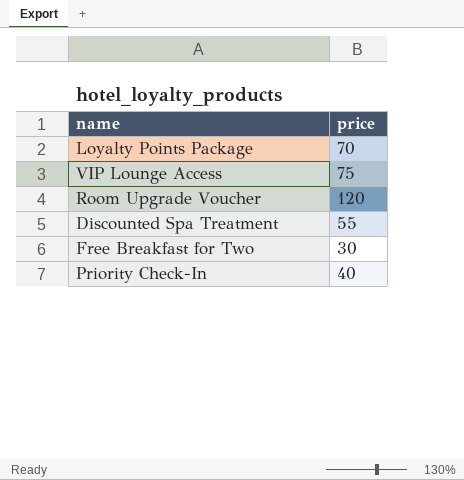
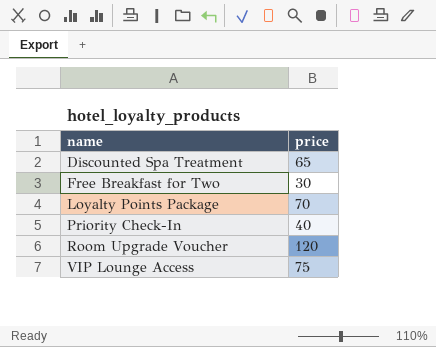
row order: none -> name ascending
Discounted Spa Treatment | price: 55 -> 65

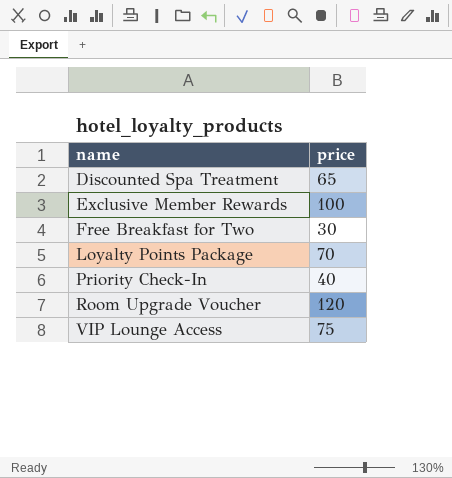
row Exclusive Member Rewards: none -> 100

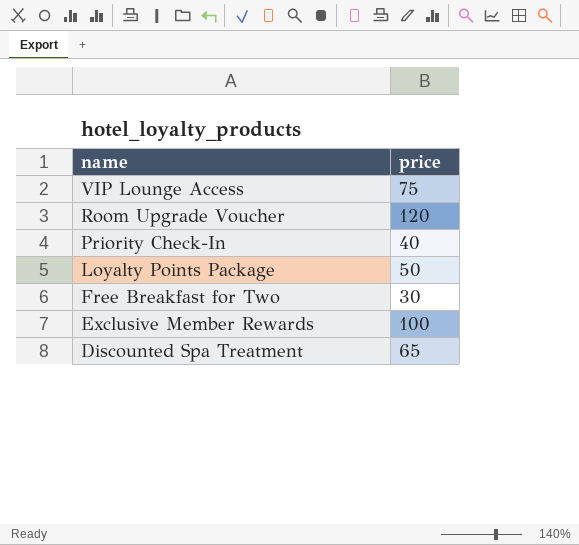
row order: name ascending -> name descending
Loyalty Points Package | price: 70 -> 50

